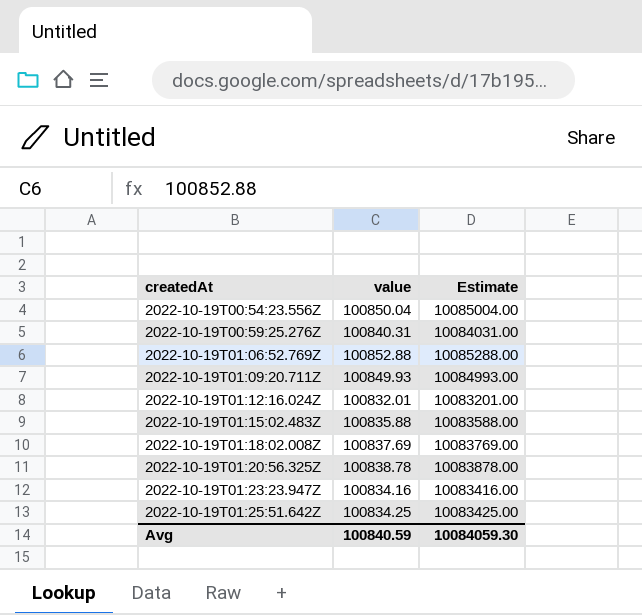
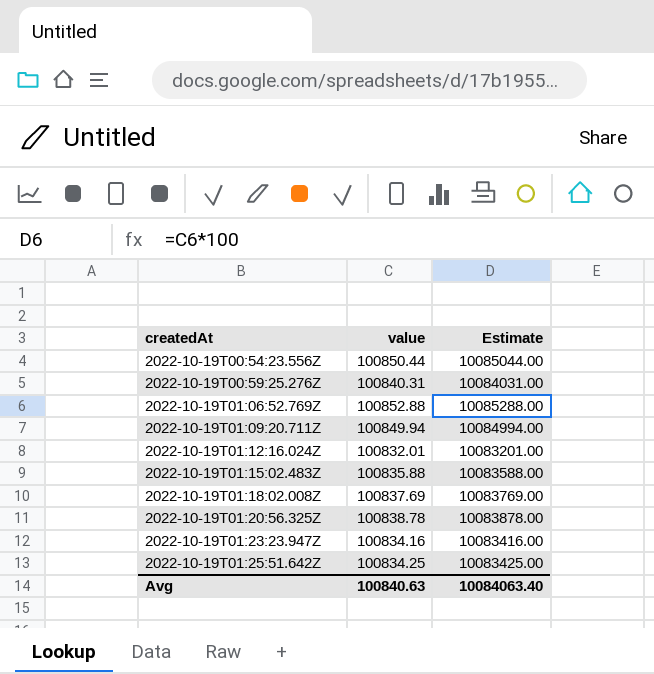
2022-10-19T00:54:23.556Z | value: 100850.04 -> 100850.44
2022-10-19T00:54:23.556Z | Estimate: 10085004.00 -> 10085044.00
2022-10-19T01:09:20.711Z | value: 100849.93 -> 100849.94
2022-10-19T01:09:20.711Z | Estimate: 10084993.00 -> 10084994.00
Avg | value: 100840.59 -> 100840.63
Avg | Estimate: 10084059.30 -> 10084063.40

